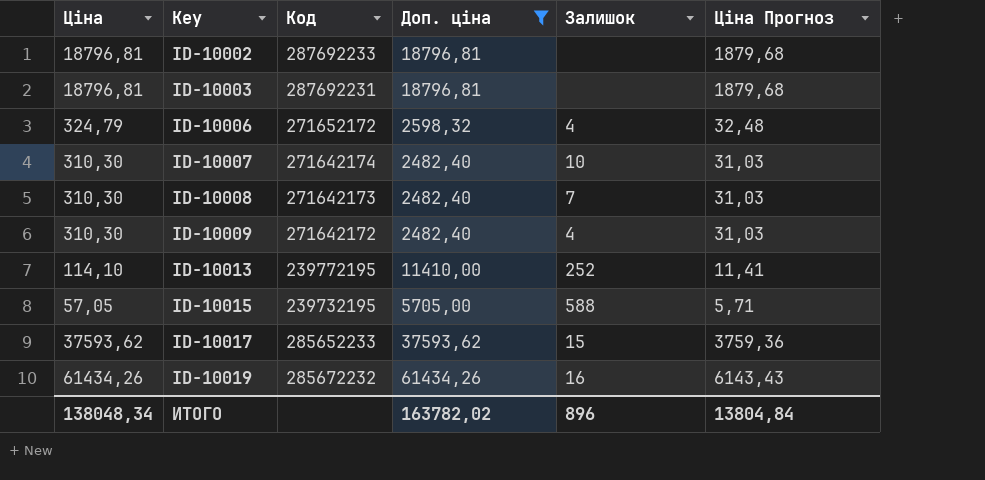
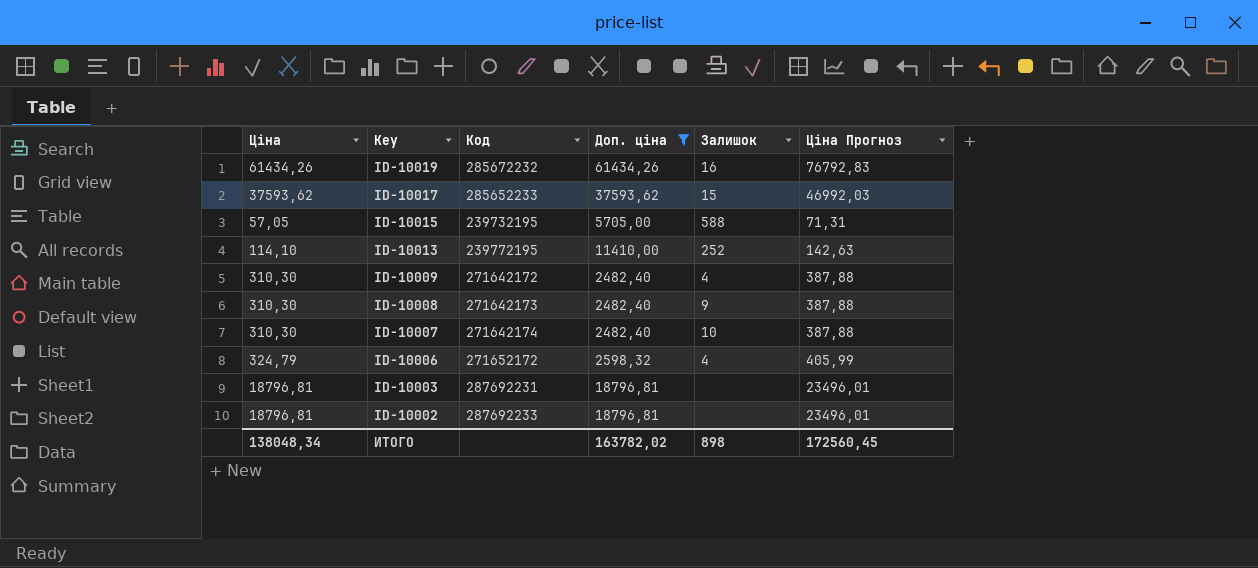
row order: Key ascending -> Key descending
column Ціна Прогноз | formula: [Ціна] * 0,1 -> [Ціна] * 1,25
ID-10008 | Залишок: 7 -> 9
ИТОГО | Залишок: 896 -> 898
ИТОГО | Ціна Прогноз: 13804,84 -> 172560,45

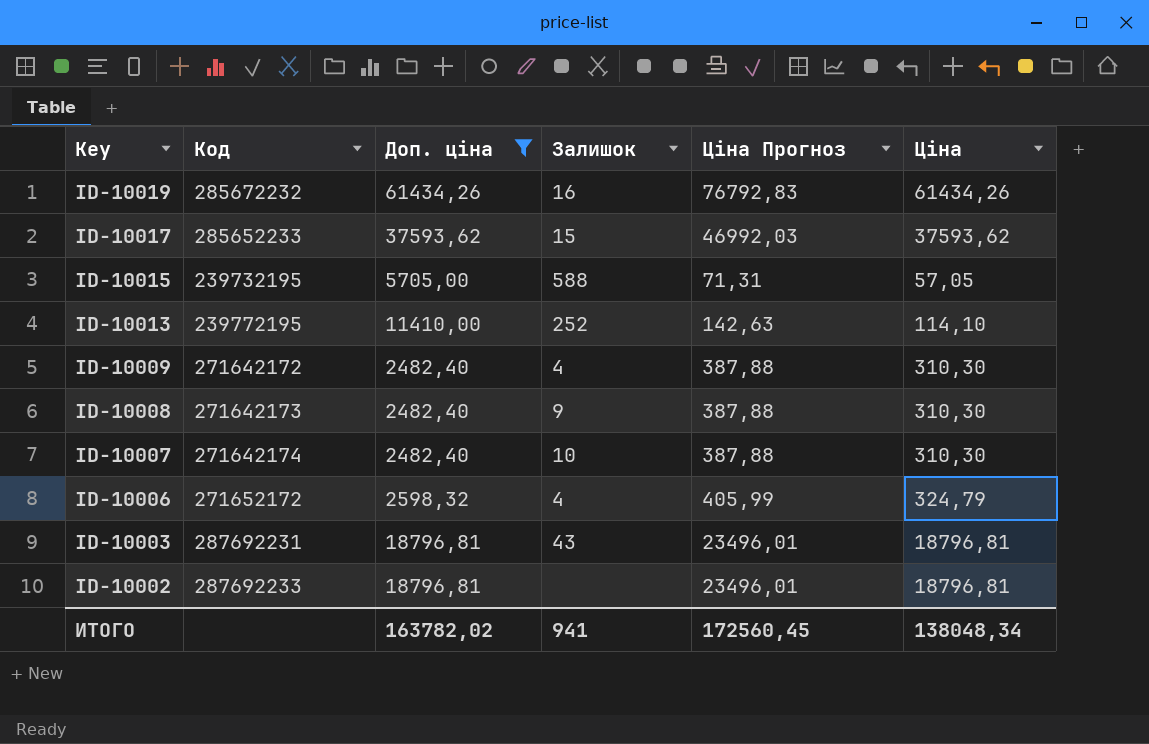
column Ціна | position: 1 -> 6
ID-10003 | Залишок: none -> 43
ИТОГО | Залишок: 898 -> 941

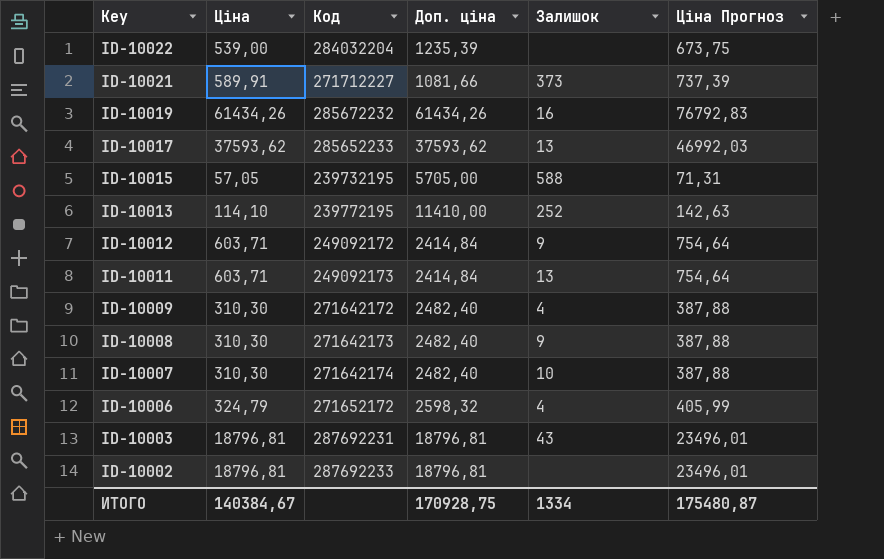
filter: Доп. ціна >= 2482,40 -> none
column Ціна | position: 6 -> 2
ID-10017 | Залишок: 15 -> 13
ИТОГО | Ціна: 138048,34 -> 140384,67
ИТОГО | Доп. ціна: 163782,02 -> 170928,75
ИТОГО | Залишок: 941 -> 1334
ИТОГО | Ціна Прогноз: 172560,45 -> 175480,87

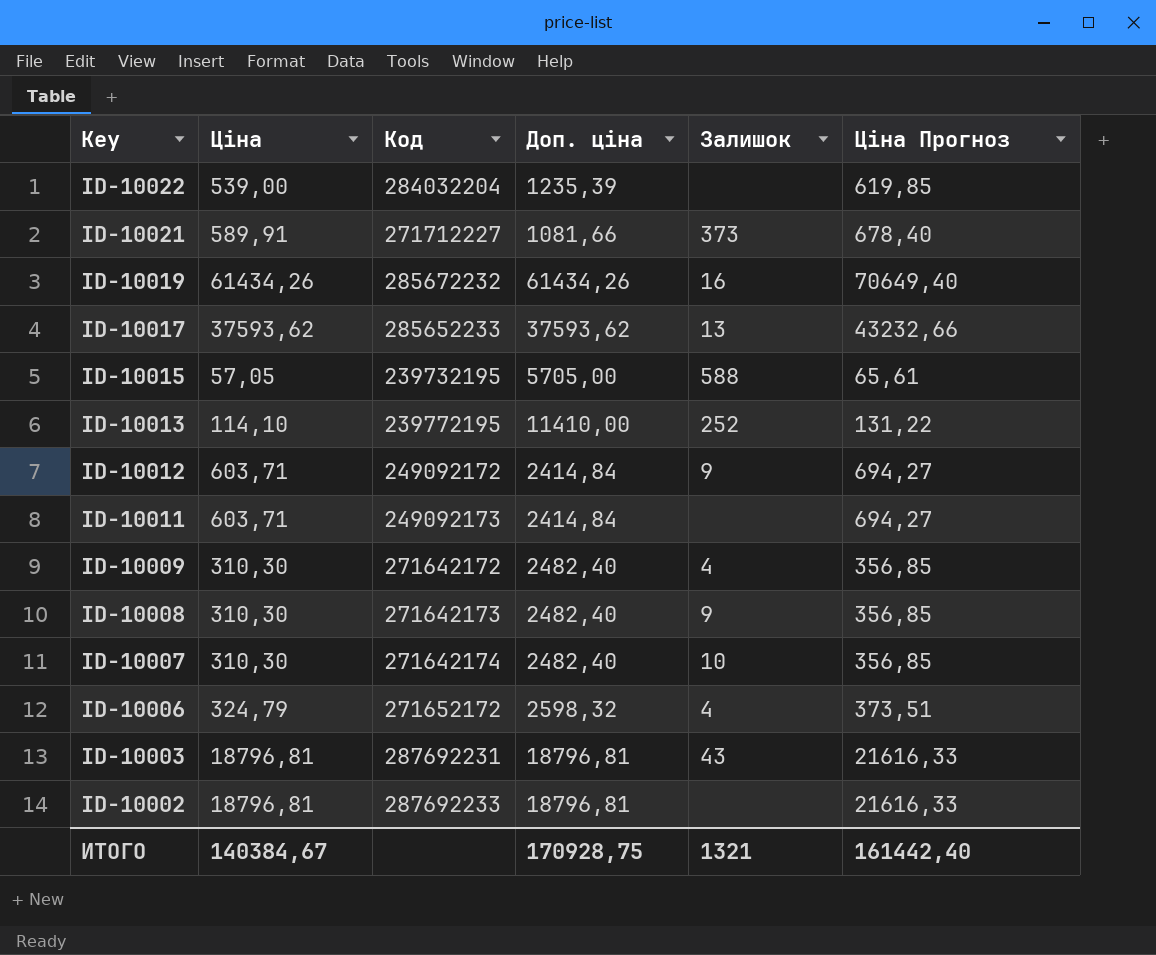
column Ціна Прогноз | formula: [Ціна] * 1,25 -> [Ціна] * 1,15
ID-10011 | Залишок: 13 -> none
ИТОГО | Залишок: 1334 -> 1321
ИТОГО | Ціна Прогноз: 175480,87 -> 161442,40

